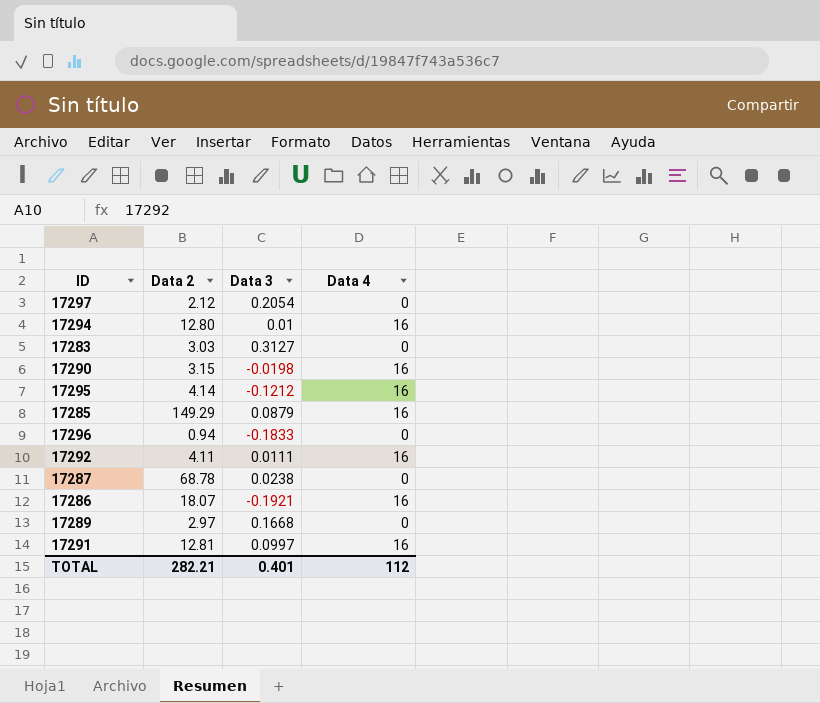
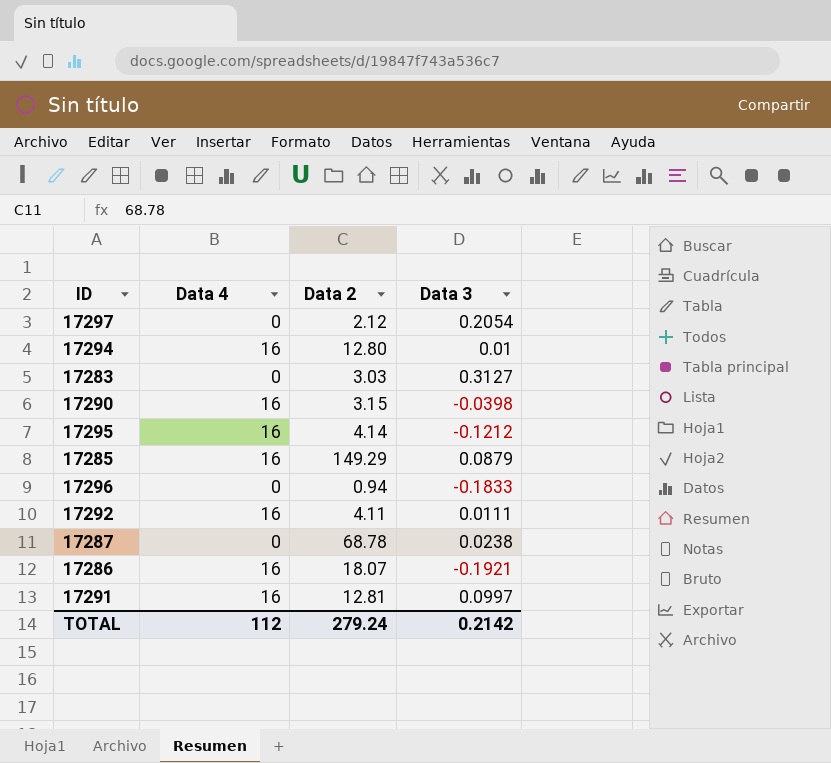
column Data 4 | position: 4 -> 2
row 17289: 2.97 | 0.1668 | 0 -> none
17290 | Data 3: -0.0198 -> -0.0398
TOTAL | Data 2: 282.21 -> 279.24
TOTAL | Data 3: 0.401 -> 0.2142

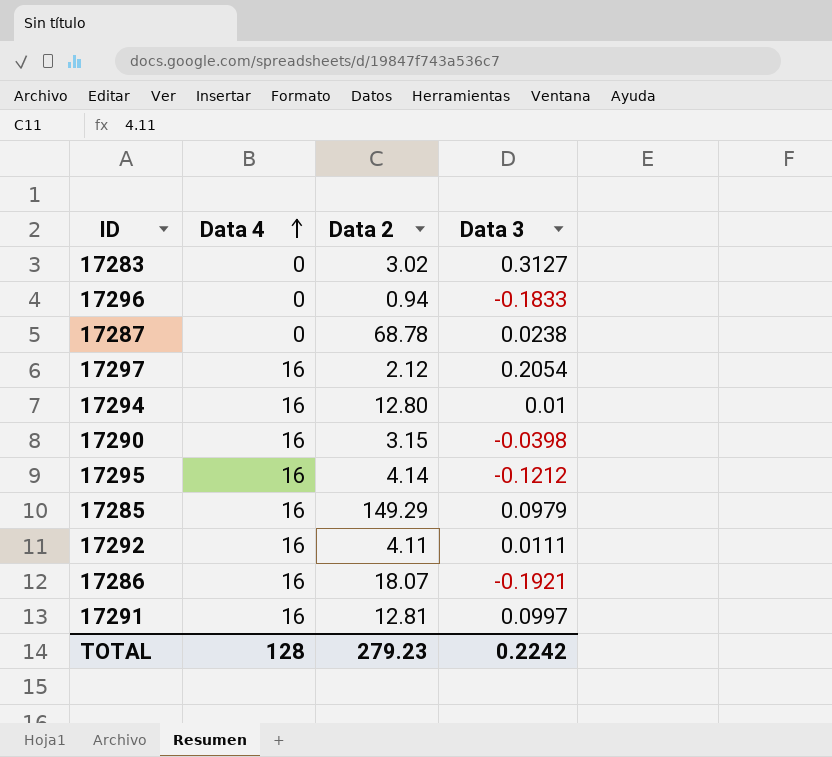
row order: none -> Data 4 ascending
17283 | Data 2: 3.03 -> 3.02
17297 | Data 4: 0 -> 16
17285 | Data 3: 0.0879 -> 0.0979
TOTAL | Data 4: 112 -> 128
TOTAL | Data 2: 279.24 -> 279.23
TOTAL | Data 3: 0.2142 -> 0.2242

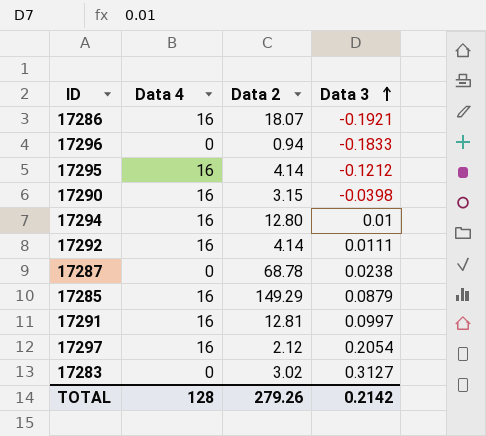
row order: Data 4 ascending -> Data 3 ascending
17292 | Data 2: 4.11 -> 4.14
17285 | Data 3: 0.0979 -> 0.0879
TOTAL | Data 2: 279.23 -> 279.26
TOTAL | Data 3: 0.2242 -> 0.2142

